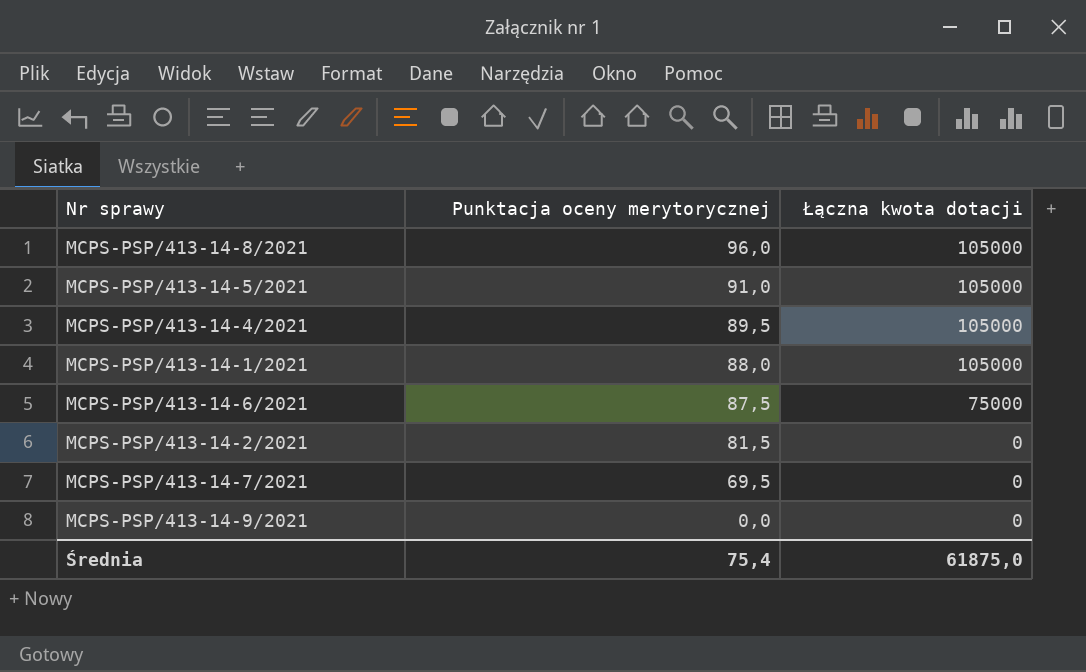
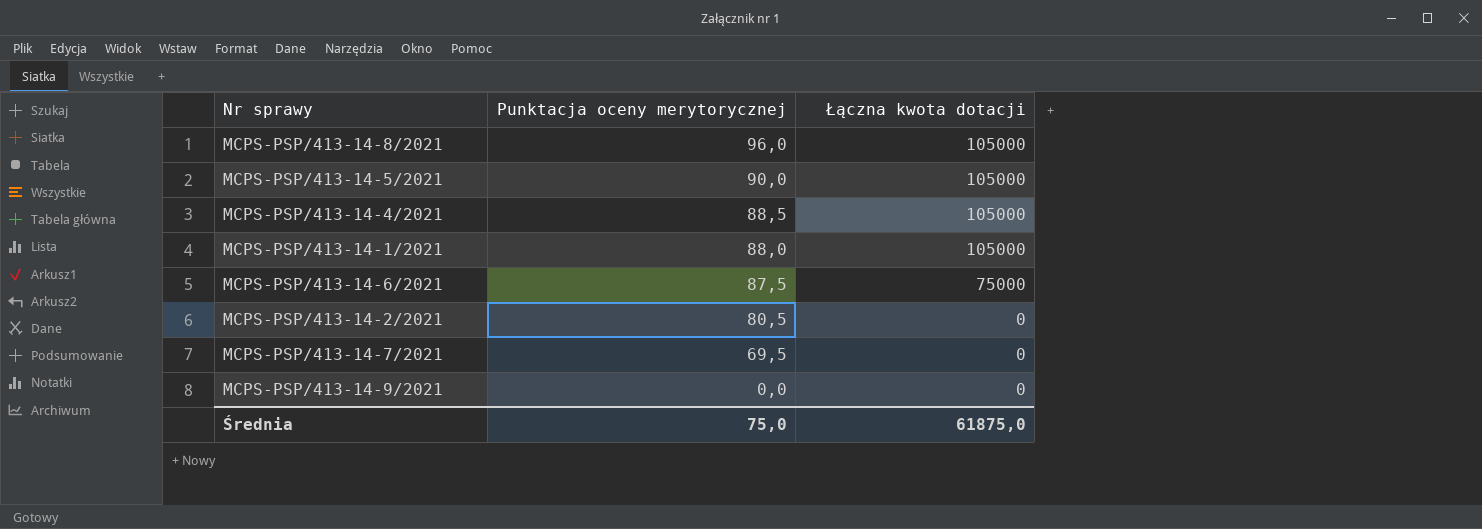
MCPS-PSP/413-14-5/2021 | Punktacja oceny merytorycznej: 91,0 -> 90,0
MCPS-PSP/413-14-4/2021 | Punktacja oceny merytorycznej: 89,5 -> 88,5
MCPS-PSP/413-14-2/2021 | Punktacja oceny merytorycznej: 81,5 -> 80,5
Średnia | Punktacja oceny merytorycznej: 75,4 -> 75,0

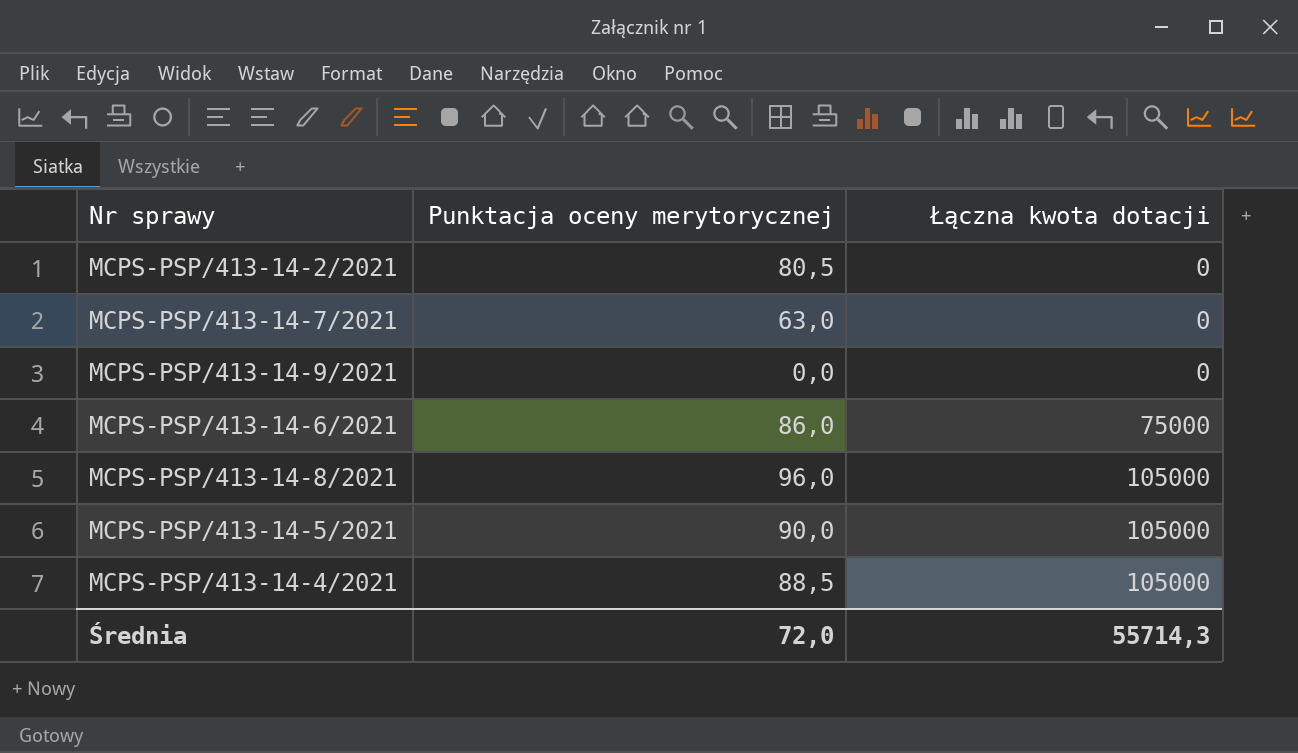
row order: Punktacja oceny merytorycznej descending -> Łączna kwota dotacji ascending
row MCPS-PSP/413-14-1/2021: 88,0 | 105000 -> none
MCPS-PSP/413-14-7/2021 | Punktacja oceny merytorycznej: 69,5 -> 63,0
MCPS-PSP/413-14-6/2021 | Punktacja oceny merytorycznej: 87,5 -> 86,0
Średnia | Punktacja oceny merytorycznej: 75,0 -> 72,0
Średnia | Łączna kwota dotacji: 61875,0 -> 55714,3

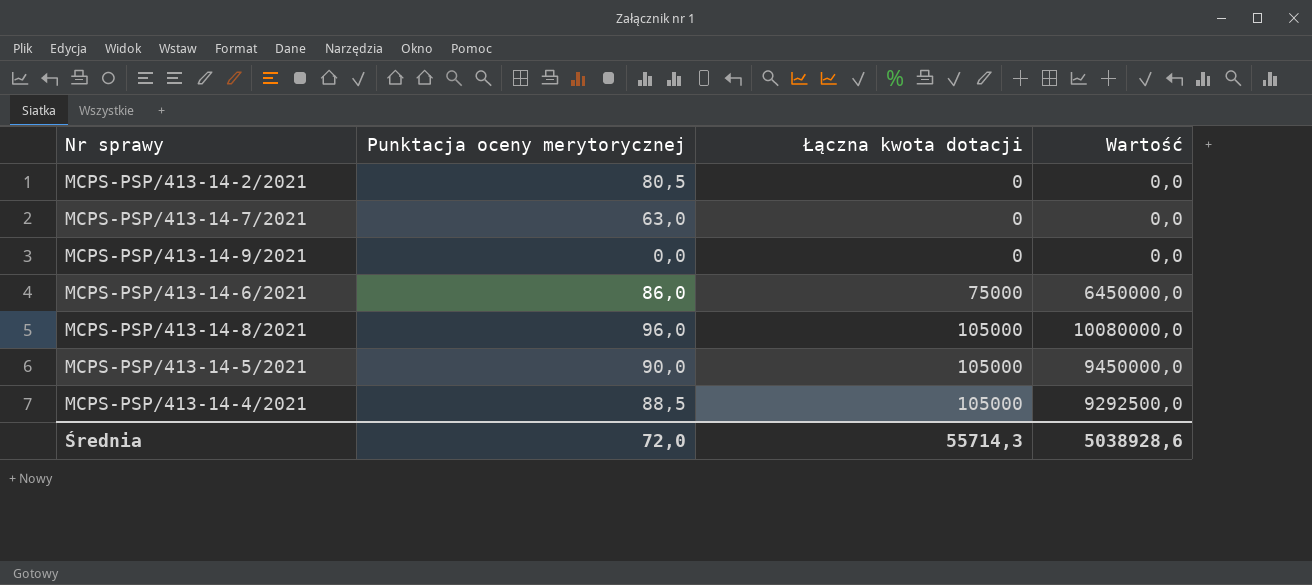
column Wartość | formula: none -> [Punktacja oceny merytorycznej] * [Łączna kwota dotacji]

